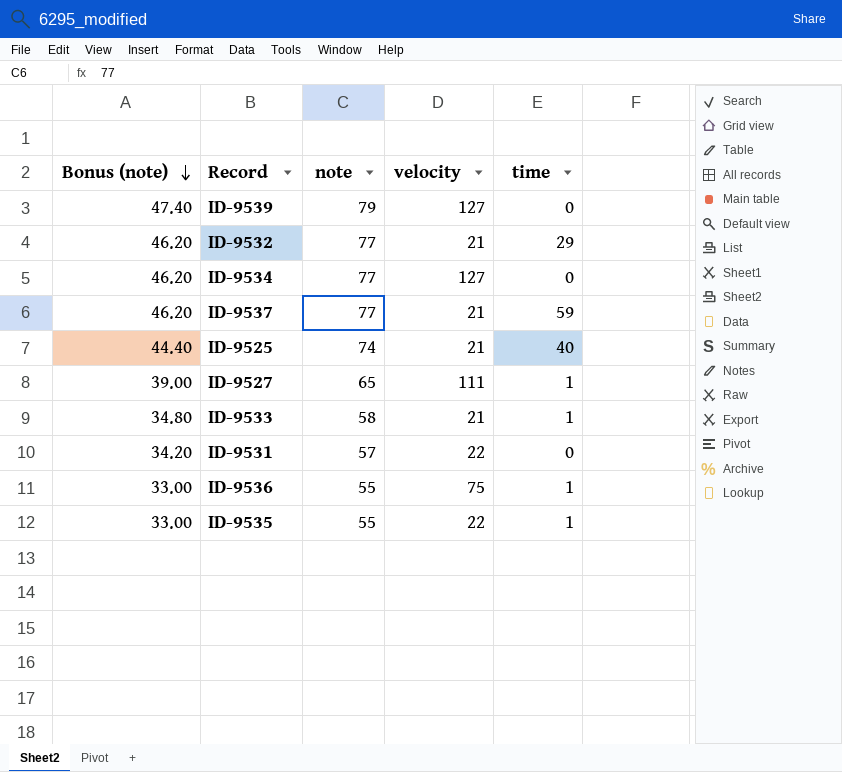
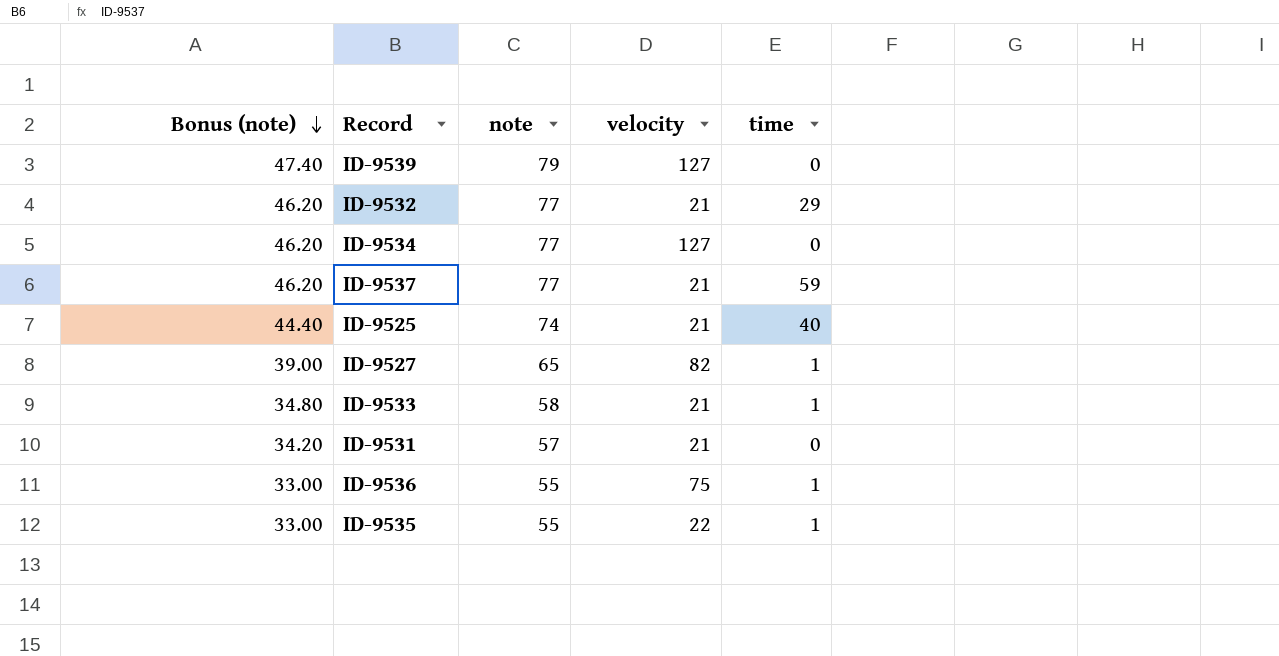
ID-9527 | velocity: 111 -> 82
ID-9531 | velocity: 22 -> 21

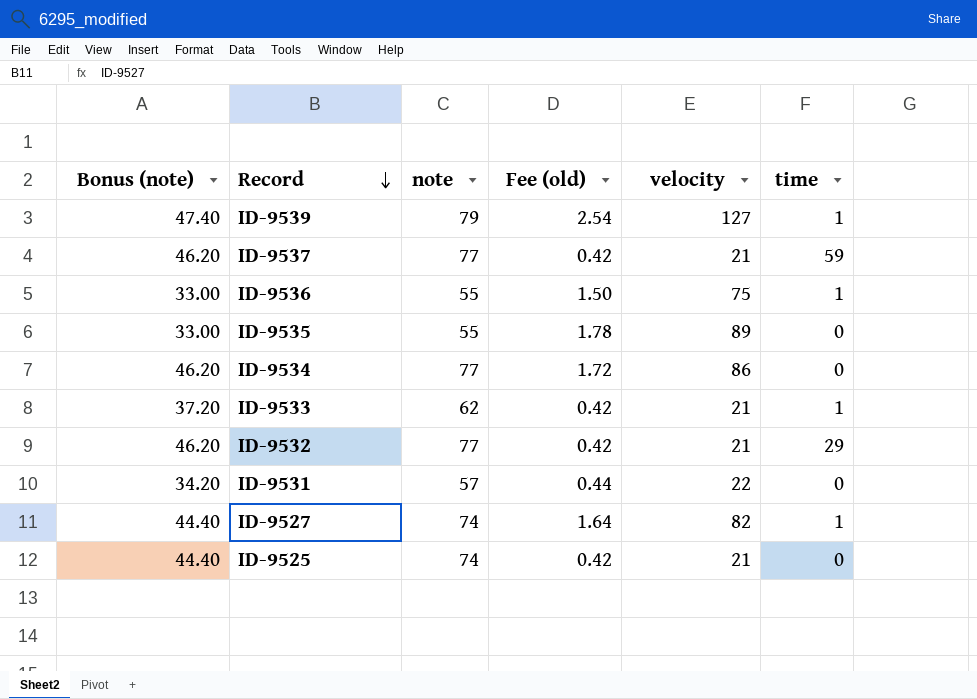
row order: Bonus (note) descending -> Record descending
column Fee (old) | formula: none -> [velocity] * 0.02
ID-9539 | time: 0 -> 1
ID-9535 | velocity: 22 -> 89
ID-9535 | time: 1 -> 0
ID-9534 | velocity: 127 -> 86
ID-9533 | Bonus (note): 34.80 -> 37.20
ID-9533 | note: 58 -> 62
ID-9531 | velocity: 21 -> 22
ID-9527 | Bonus (note): 39.00 -> 44.40
ID-9527 | note: 65 -> 74
ID-9525 | time: 40 -> 0

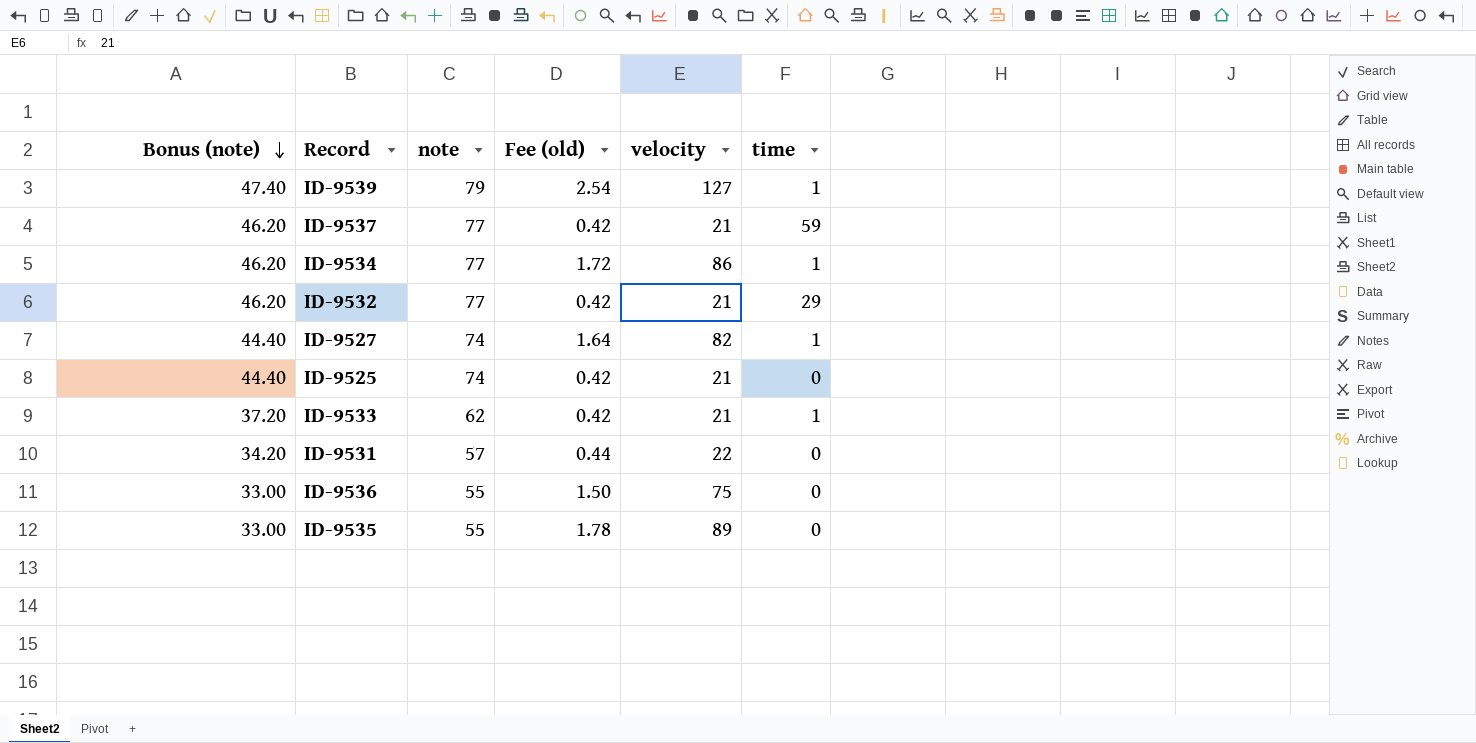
row order: Record descending -> Bonus (note) descending
ID-9534 | time: 0 -> 1
ID-9536 | time: 1 -> 0

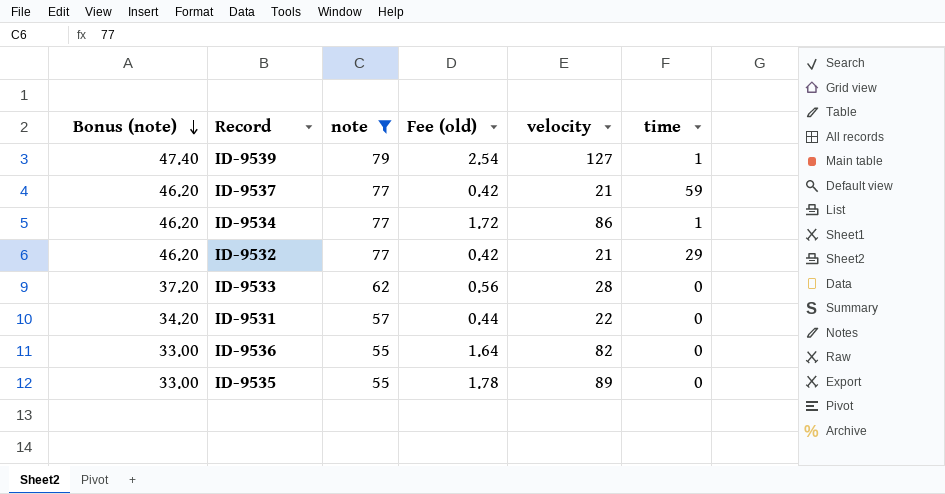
filter: none -> note != 74
ID-9533 | Fee (old): 0.42 -> 0.56
ID-9533 | velocity: 21 -> 28
ID-9533 | time: 1 -> 0
ID-9536 | Fee (old): 1.50 -> 1.64
ID-9536 | velocity: 75 -> 82

